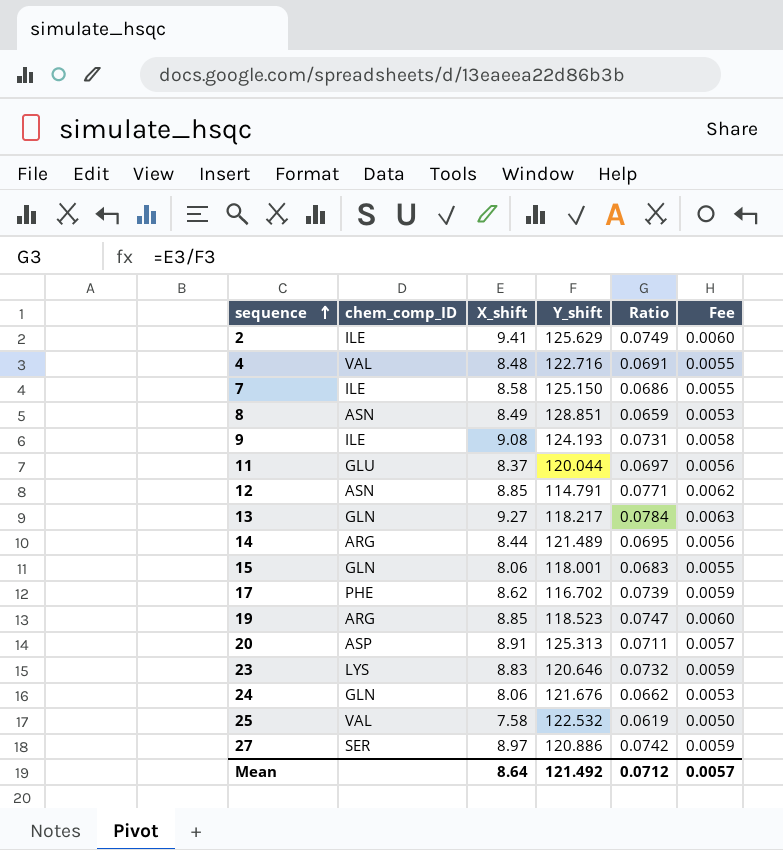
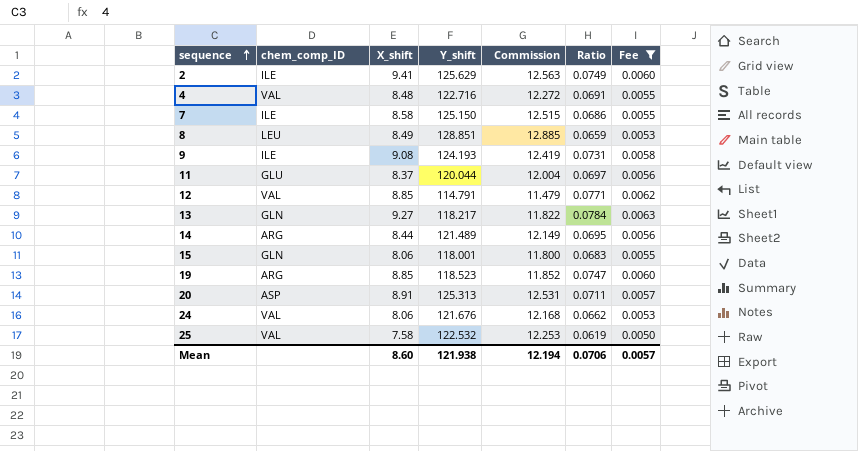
filter: none -> Fee != 0.0059
column Commission | formula: none -> [Y_shift] * 0.1
8 | chem_comp_ID: ASN -> LEU
12 | chem_comp_ID: ASN -> VAL
24 | chem_comp_ID: GLN -> VAL
Mean | X_shift: 8.64 -> 8.60
Mean | Y_shift: 121.492 -> 121.938
Mean | Ratio: 0.0712 -> 0.0706

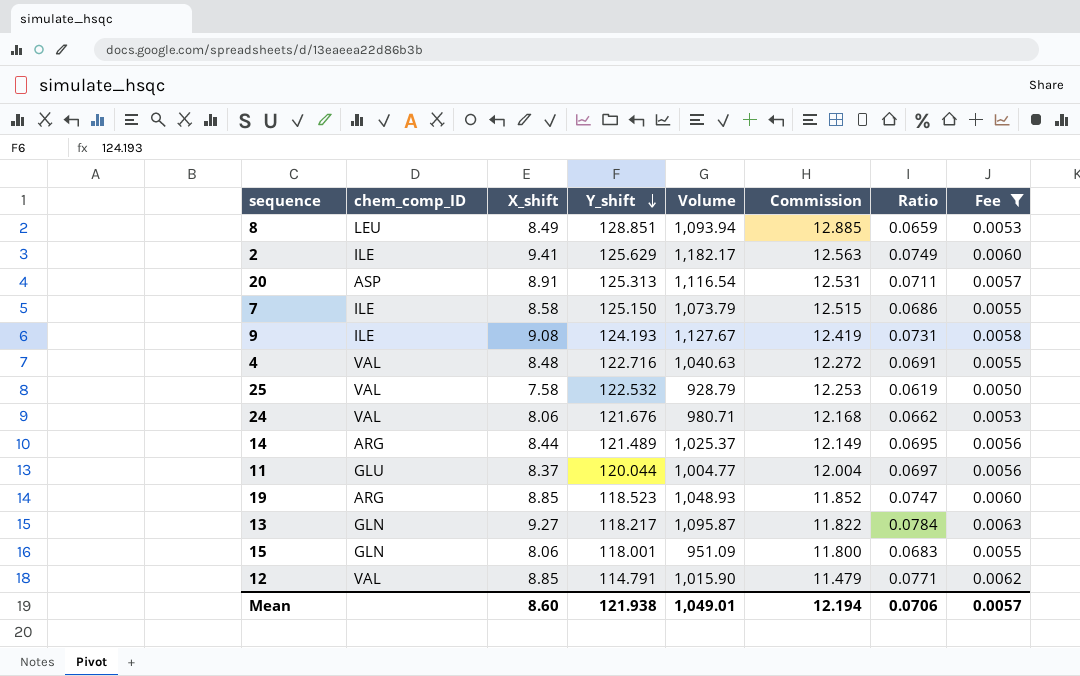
row order: sequence ascending -> Y_shift descending
column Volume | formula: none -> [X_shift] * [Y_shift]

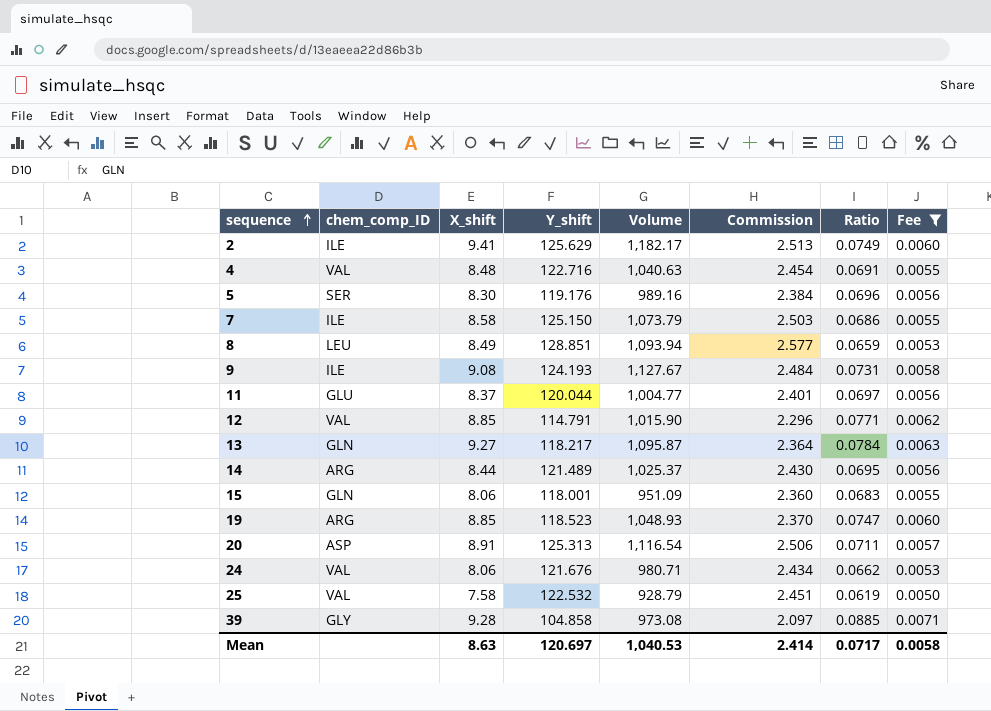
row order: Y_shift descending -> sequence ascending
column Commission | formula: [Y_shift] * 0.1 -> [Y_shift] * 0.02
row 5: none -> SER | 8.30 | 119.176 | 989.16 | 2.384 | 0.0696 | 0.0056
row 39: none -> GLY | 9.28 | 104.858 | 973.08 | 2.097 | 0.0885 | 0.0071
Mean | X_shift: 8.60 -> 8.63
Mean | Y_shift: 121.938 -> 120.697
Mean | Volume: 1,049.01 -> 1,040.53
Mean | Commission: 12.194 -> 2.414
Mean | Ratio: 0.0706 -> 0.0717
Mean | Fee: 0.0057 -> 0.0058

